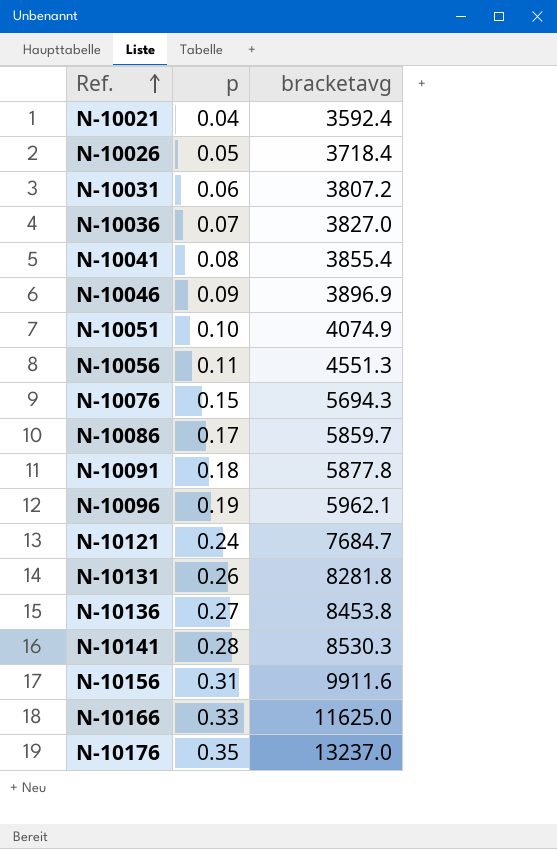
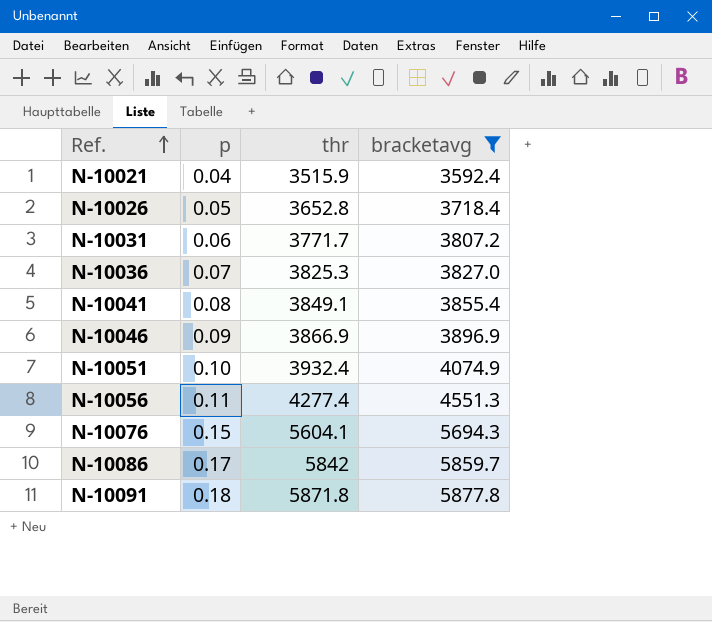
filter: none -> bracketavg <= 5877.8
column thr | position: none -> 3

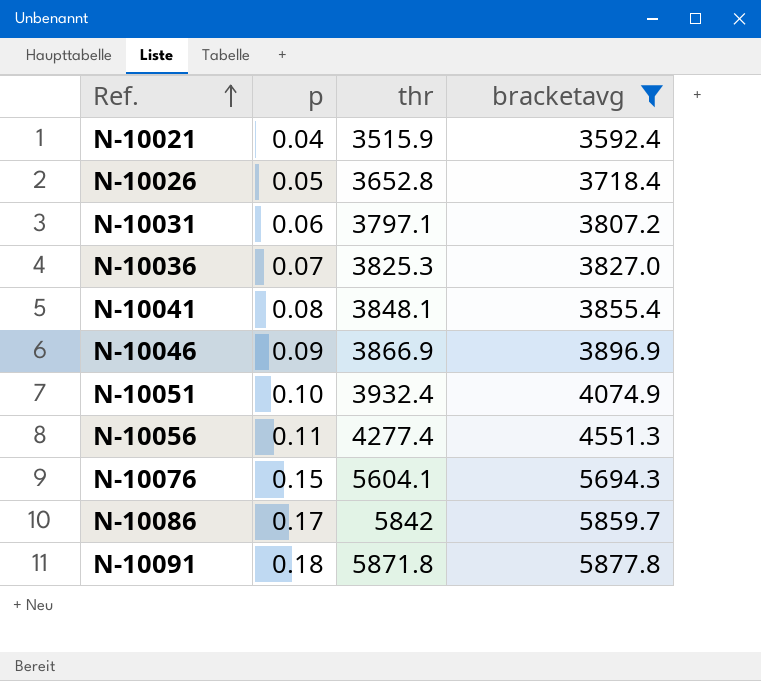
N-10031 | thr: 3771.7 -> 3797.1
N-10041 | thr: 3849.1 -> 3848.1

